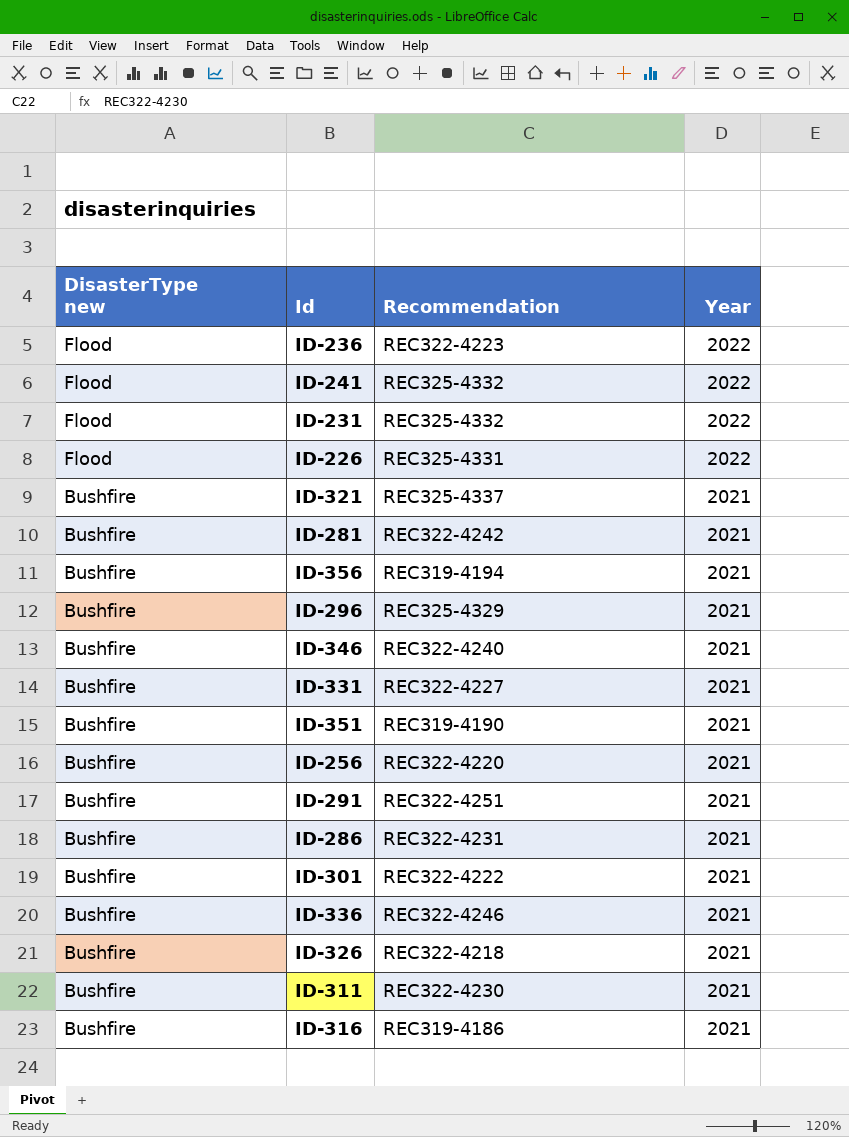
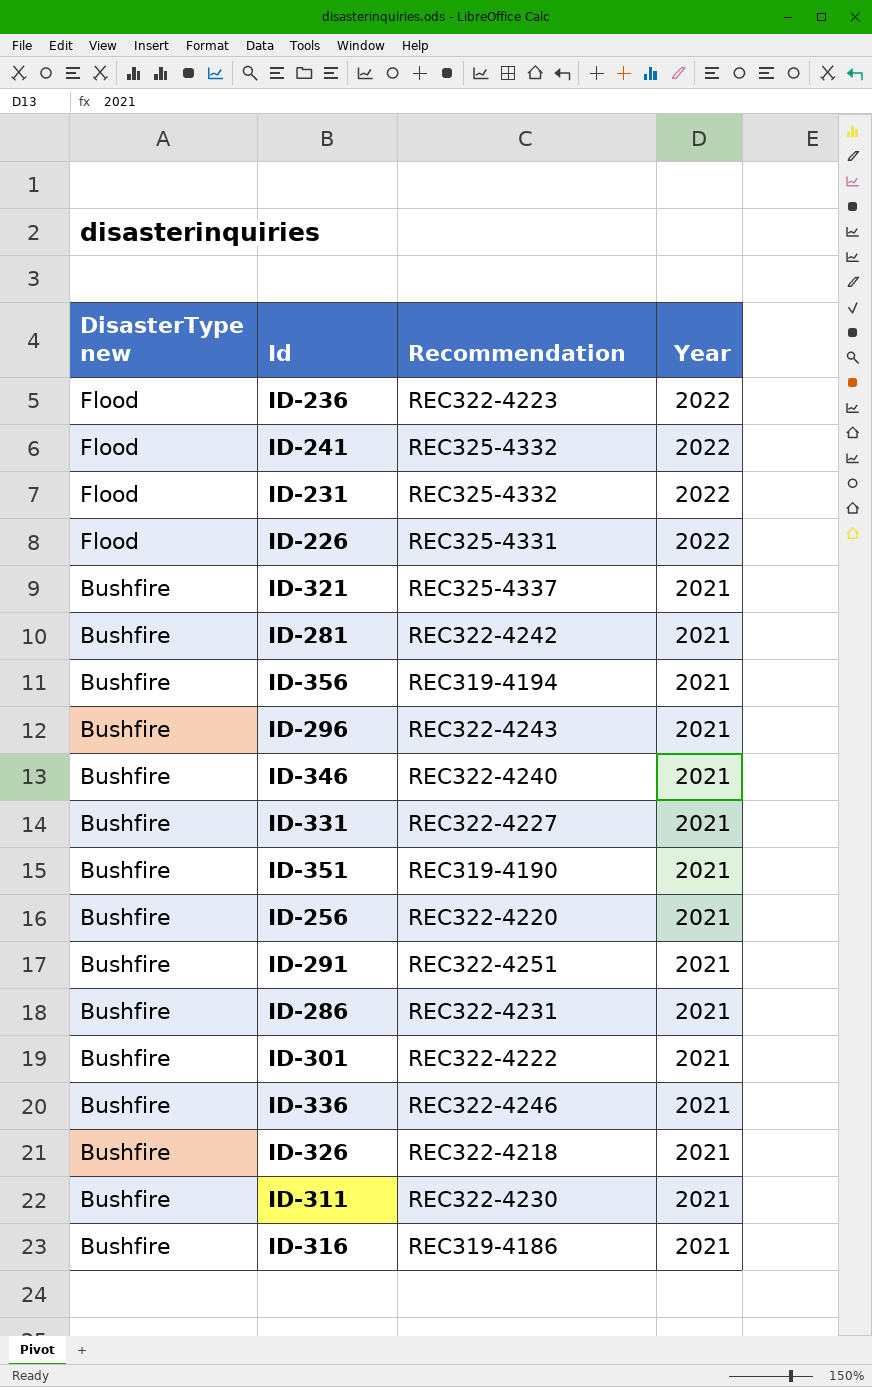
ID-296 | Recommendation: REC325-4329 -> REC322-4243

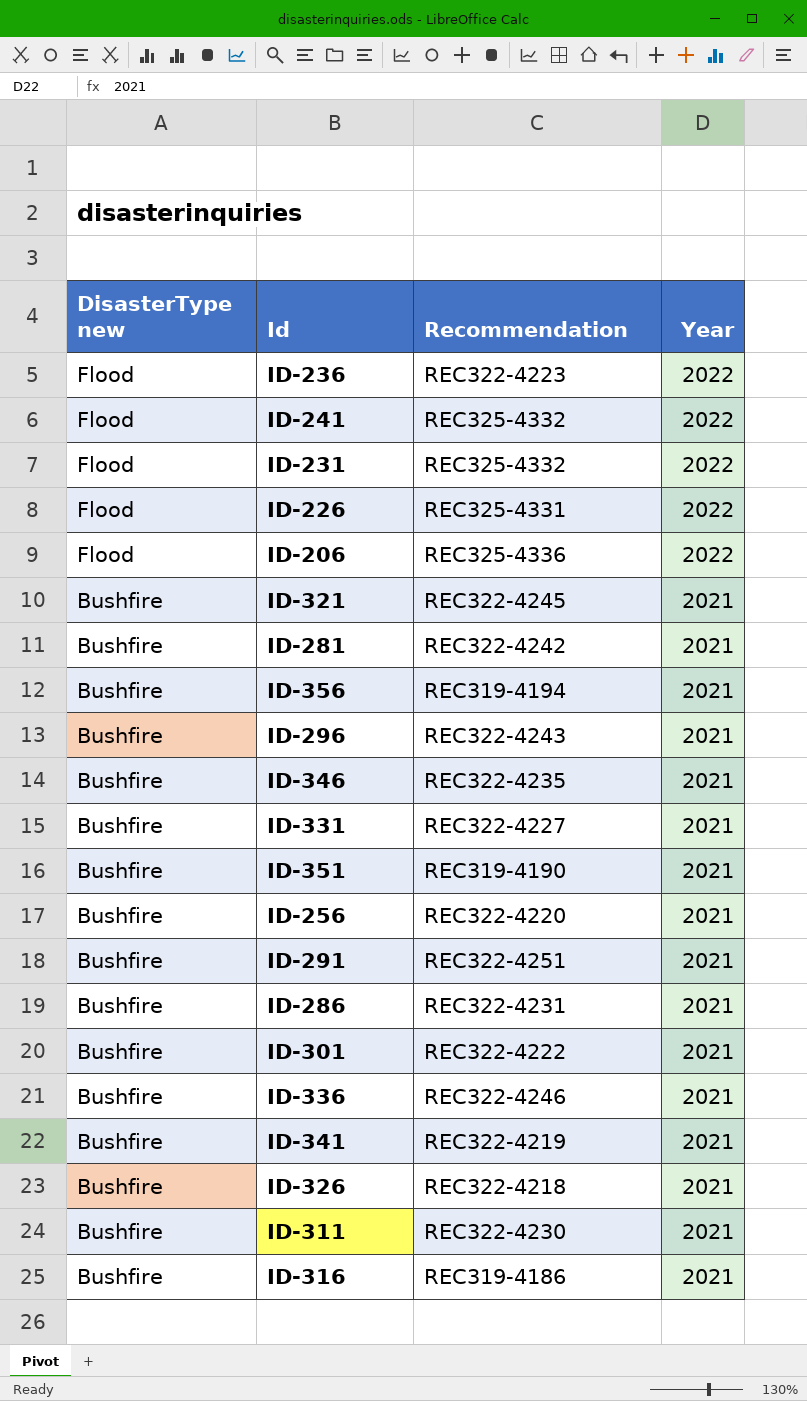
row ID-206: none -> Flood | REC325-4336 | 2022
ID-321 | Recommendation: REC325-4337 -> REC322-4245
ID-346 | Recommendation: REC322-4240 -> REC322-4235
row ID-341: none -> Bushfire | REC322-4219 | 2021

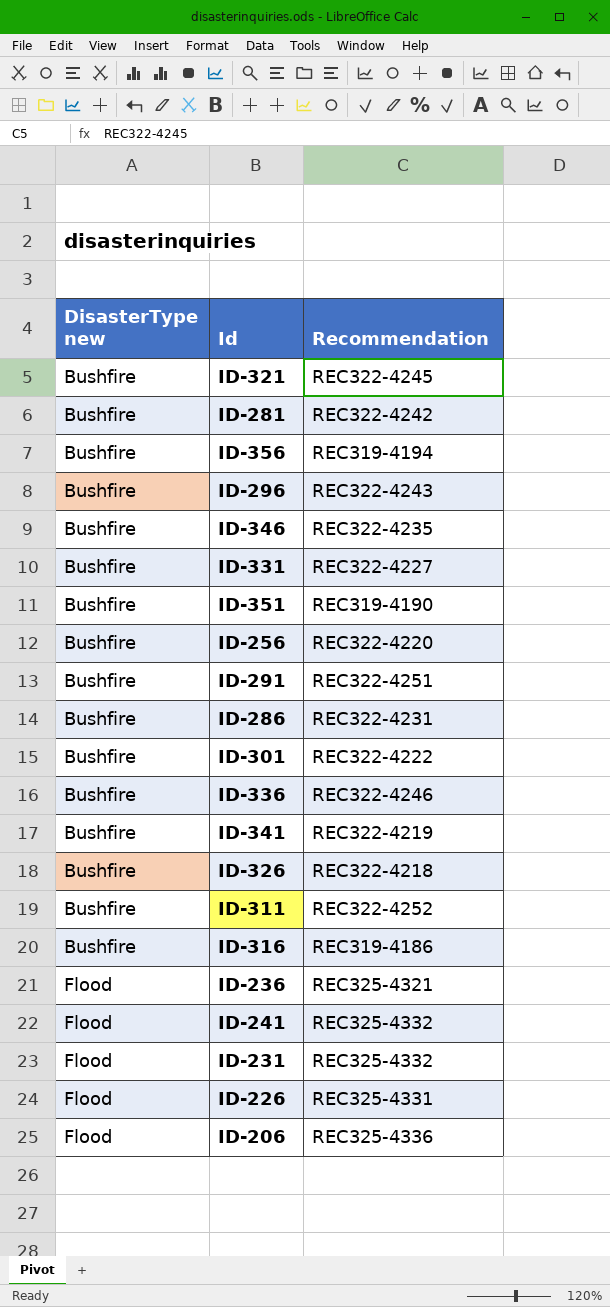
row order: DisasterType new descending -> DisasterType new ascending
column Year | position: 4 -> none
ID-311 | Recommendation: REC322-4230 -> REC322-4252
ID-236 | Recommendation: REC322-4223 -> REC325-4321

